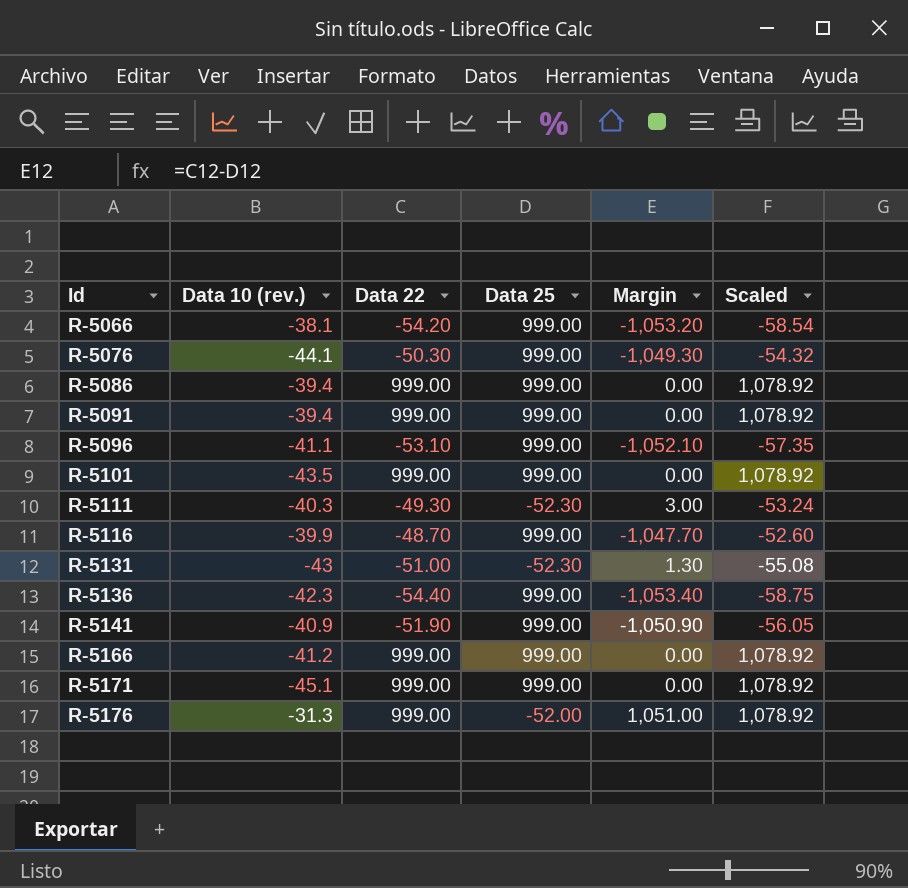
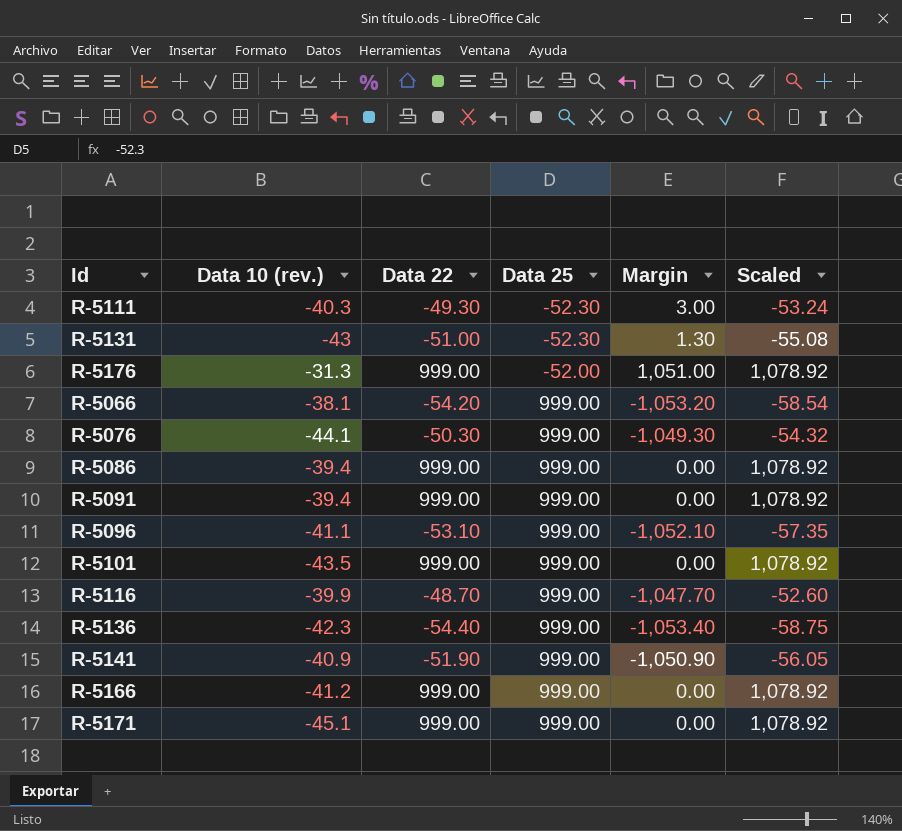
row order: Id ascending -> Data 25 ascending

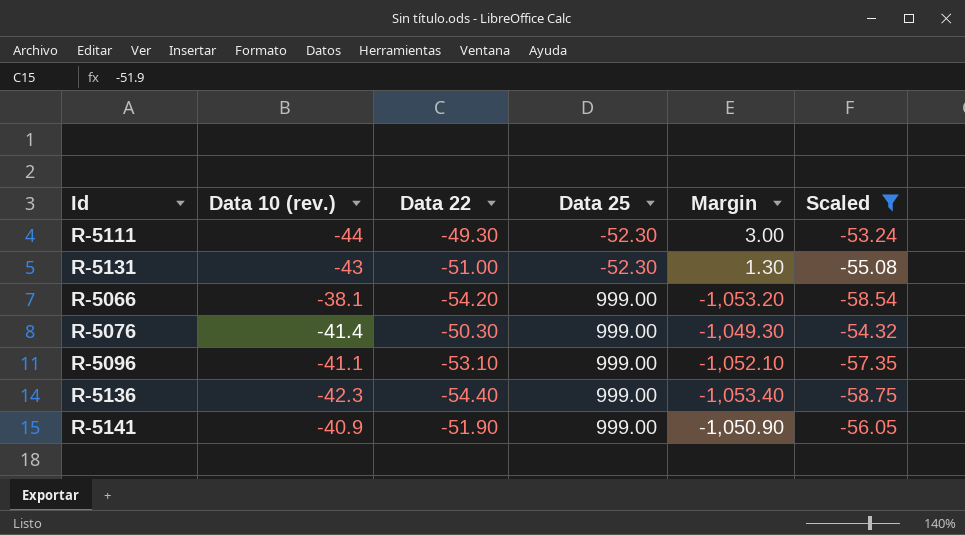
filter: none -> Scaled <= -53.24
R-5111 | Data 10 (rev.): -40.3 -> -44
R-5076 | Data 10 (rev.): -44.1 -> -41.4

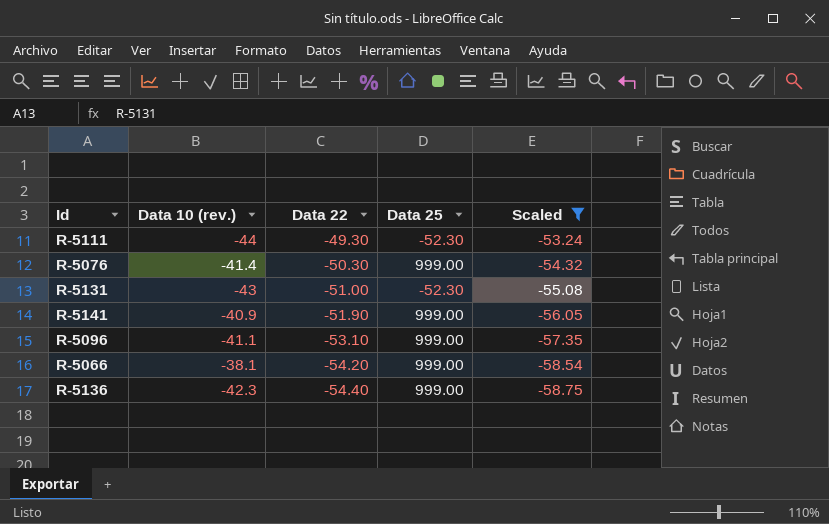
row order: Data 25 ascending -> Data 22 descending
column Margin | formula: [Data 22] - [Data 25] -> none

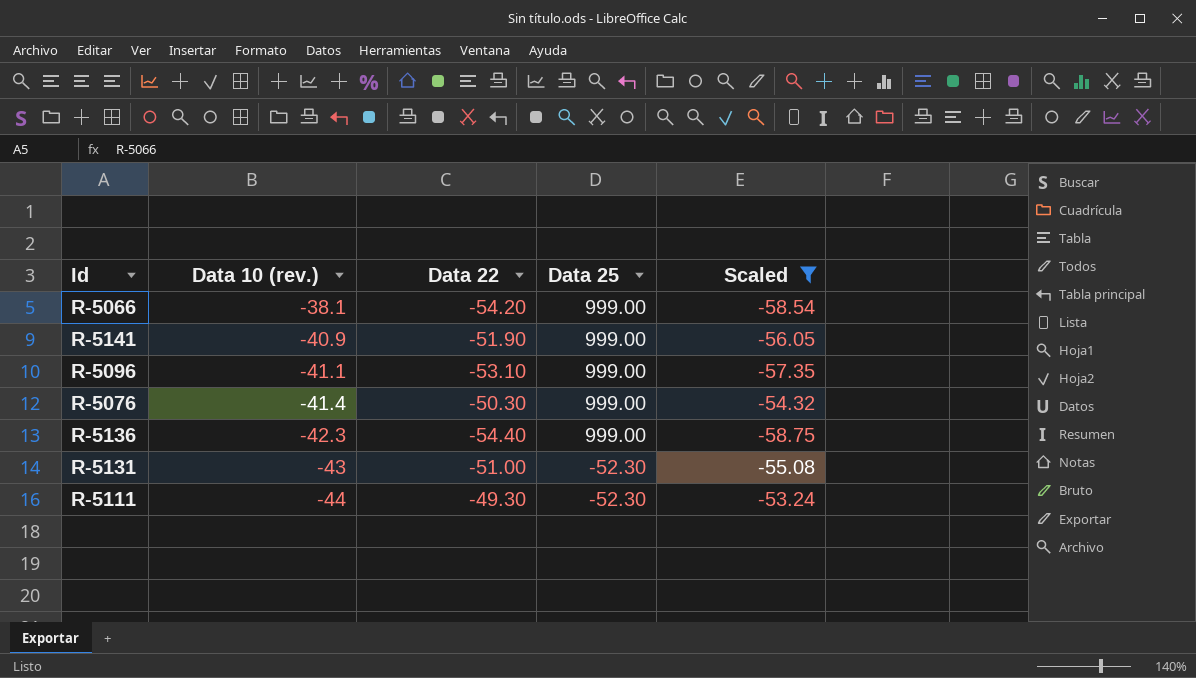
row order: Data 22 descending -> Data 10 (rev.) descending

